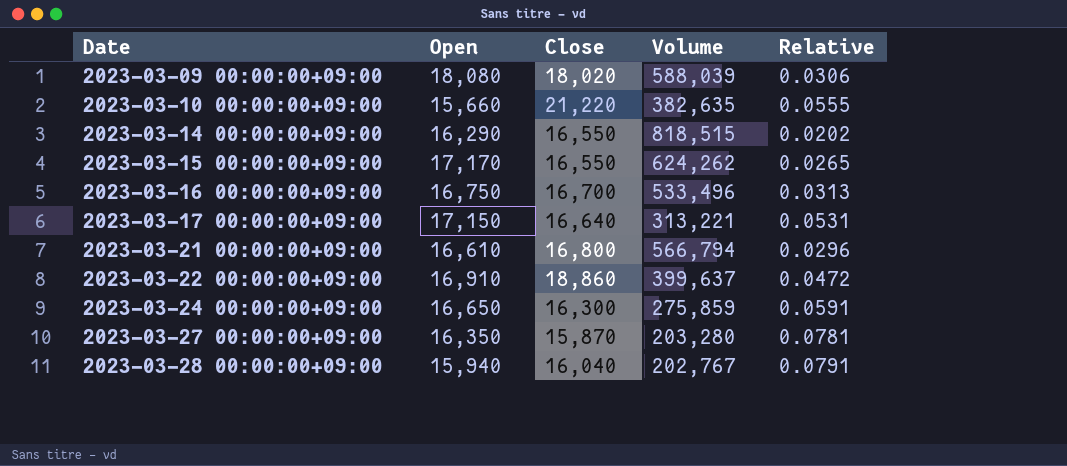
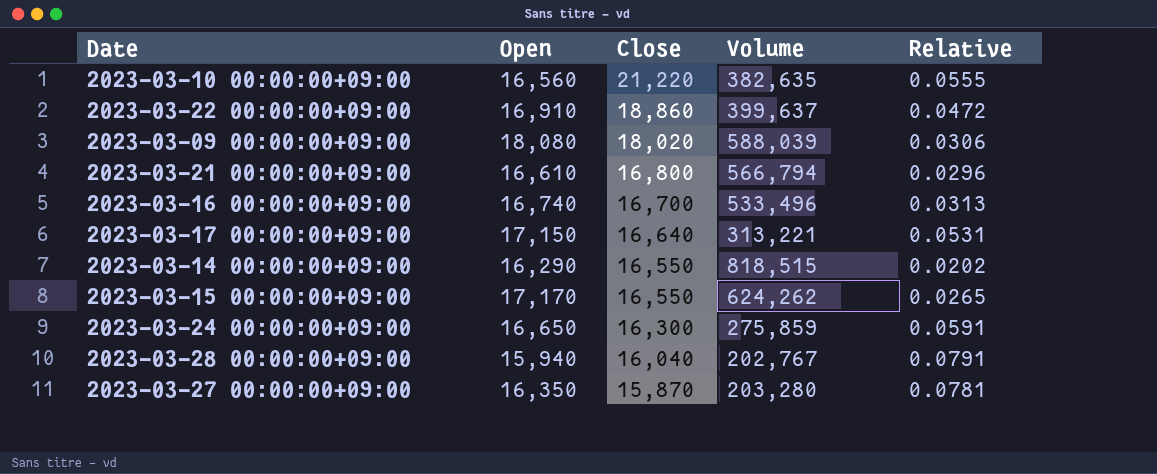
row order: Date ascending -> Close descending
2023-03-10 00:00:00+09:00 | Open: 15,660 -> 16,560
2023-03-16 00:00:00+09:00 | Open: 16,750 -> 16,740

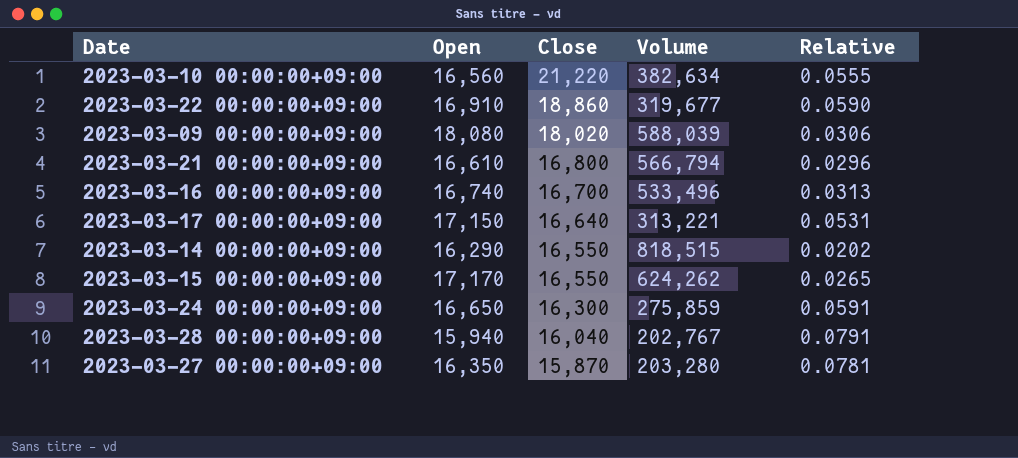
2023-03-10 00:00:00+09:00 | Volume: 382,635 -> 382,634
2023-03-22 00:00:00+09:00 | Volume: 399,637 -> 319,677
2023-03-22 00:00:00+09:00 | Relative: 0.0472 -> 0.0590

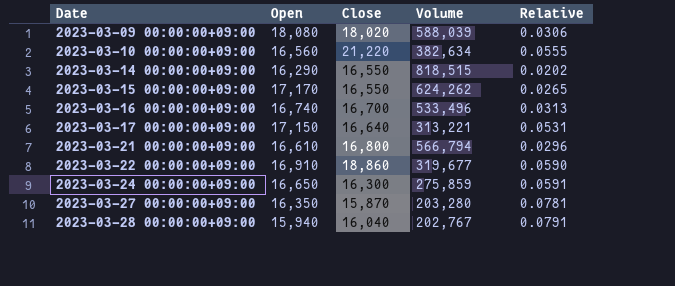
row order: Close descending -> Date ascending

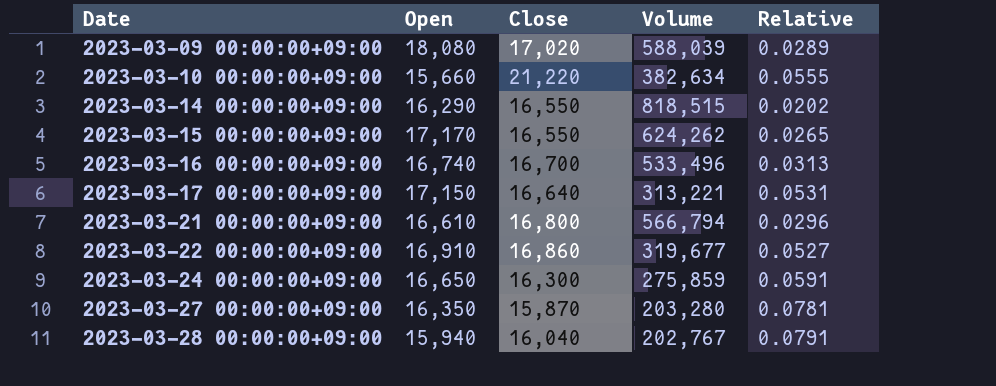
2023-03-09 00:00:00+09:00 | Close: 18,020 -> 17,020
2023-03-09 00:00:00+09:00 | Relative: 0.0306 -> 0.0289
2023-03-10 00:00:00+09:00 | Open: 16,560 -> 15,660
2023-03-22 00:00:00+09:00 | Close: 18,860 -> 16,860
2023-03-22 00:00:00+09:00 | Relative: 0.0590 -> 0.0527

